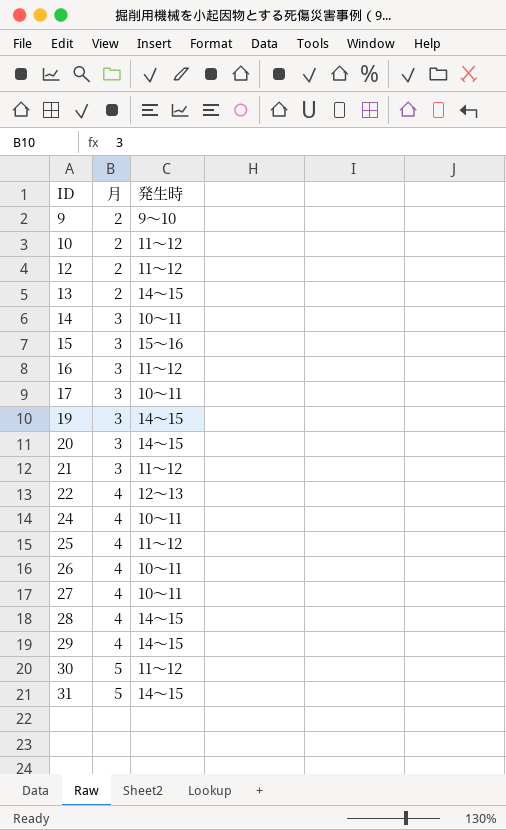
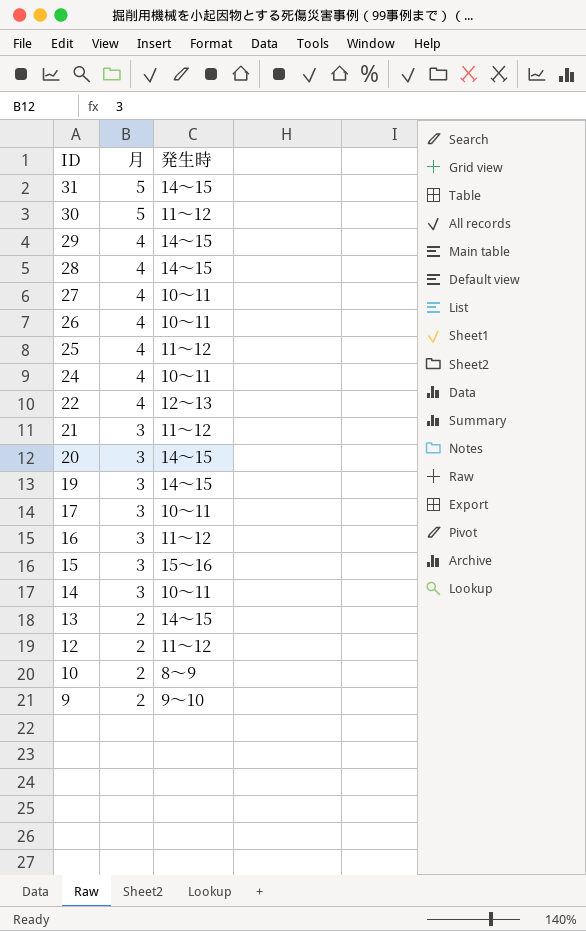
row order: ID ascending -> ID descending
10 | 発生時: 11～12 -> 8～9

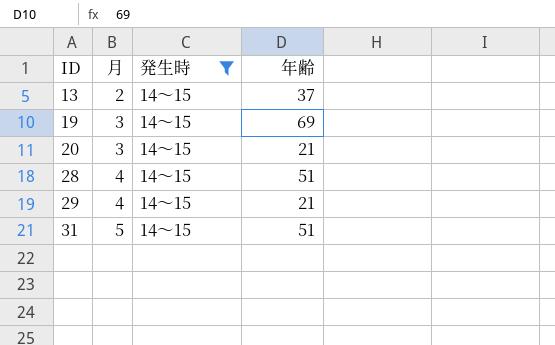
filter: none -> 発生時 = 14～15
row order: ID descending -> ID ascending
column 年齢 | position: none -> 4

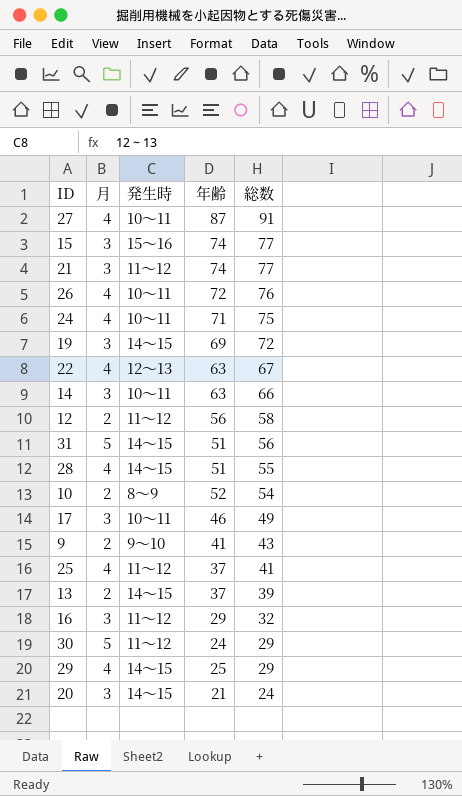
filter: 発生時 = 14～15 -> none
row order: ID ascending -> 総数 descending
column 総数 | formula: none -> [月] + [年齢]
29 | 年齢: 21 -> 25

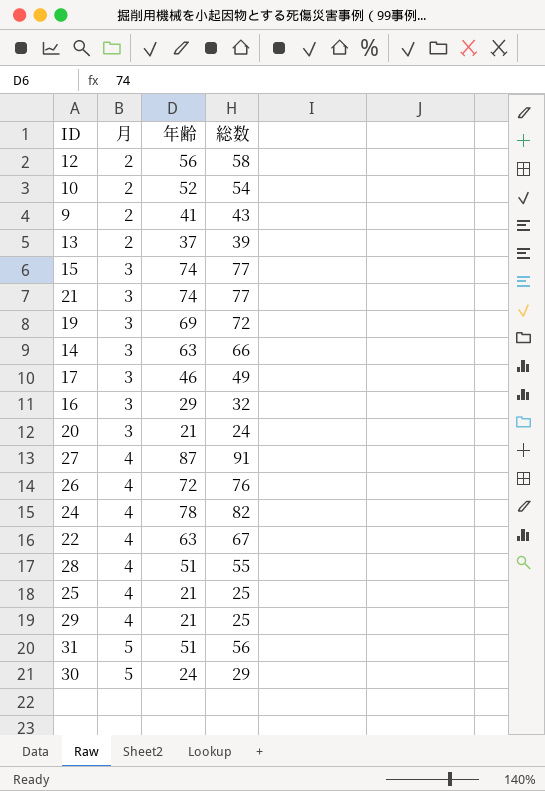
row order: 総数 descending -> 月 ascending
column 発生時 | position: 3 -> none
24 | 年齢: 71 -> 78
24 | 総数: 75 -> 82
25 | 年齢: 37 -> 21
25 | 総数: 41 -> 25
29 | 年齢: 25 -> 21
29 | 総数: 29 -> 25

